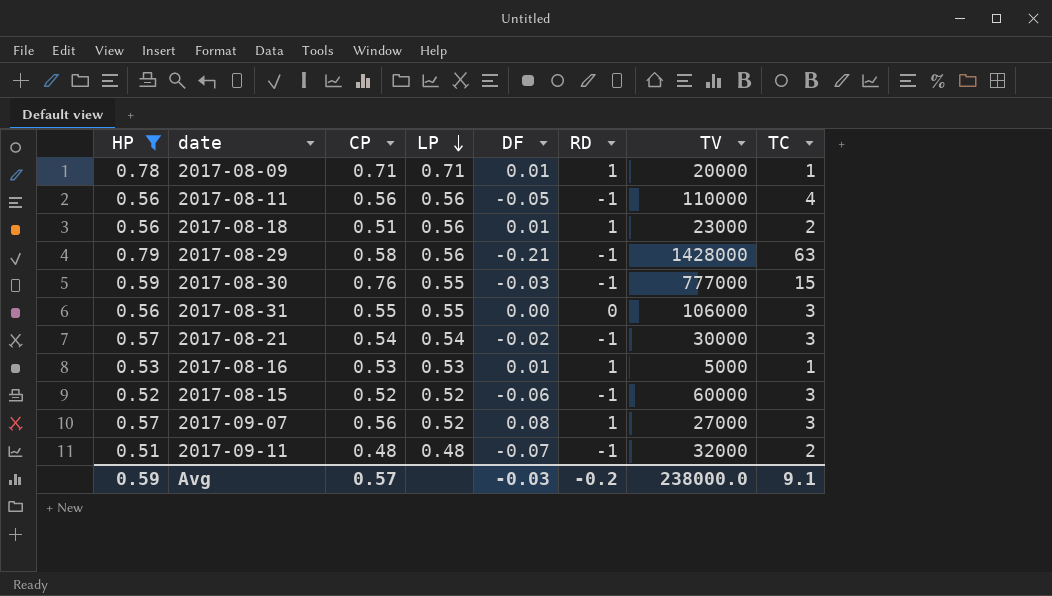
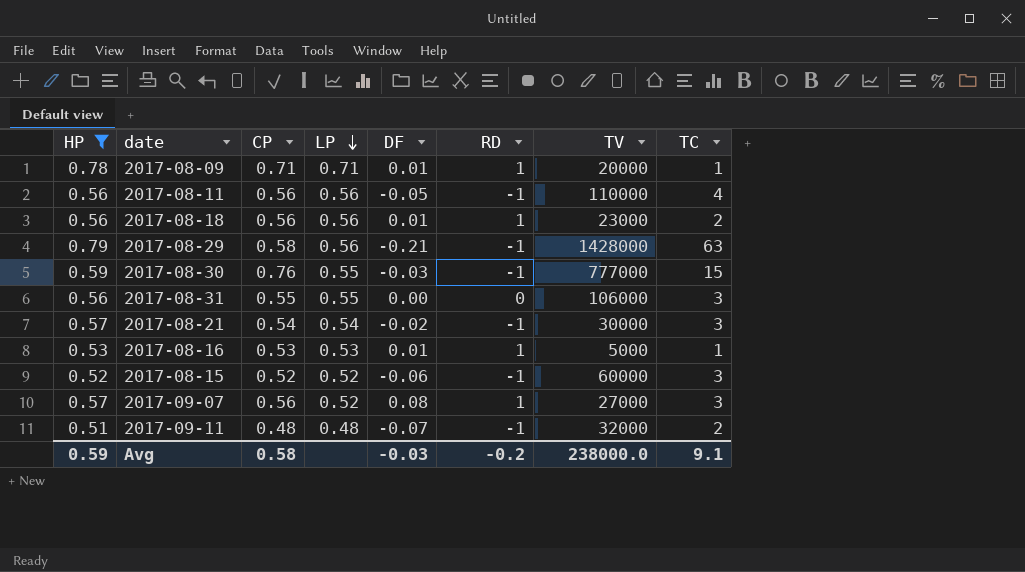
2017-08-18 | CP: 0.51 -> 0.56
Avg | CP: 0.57 -> 0.58

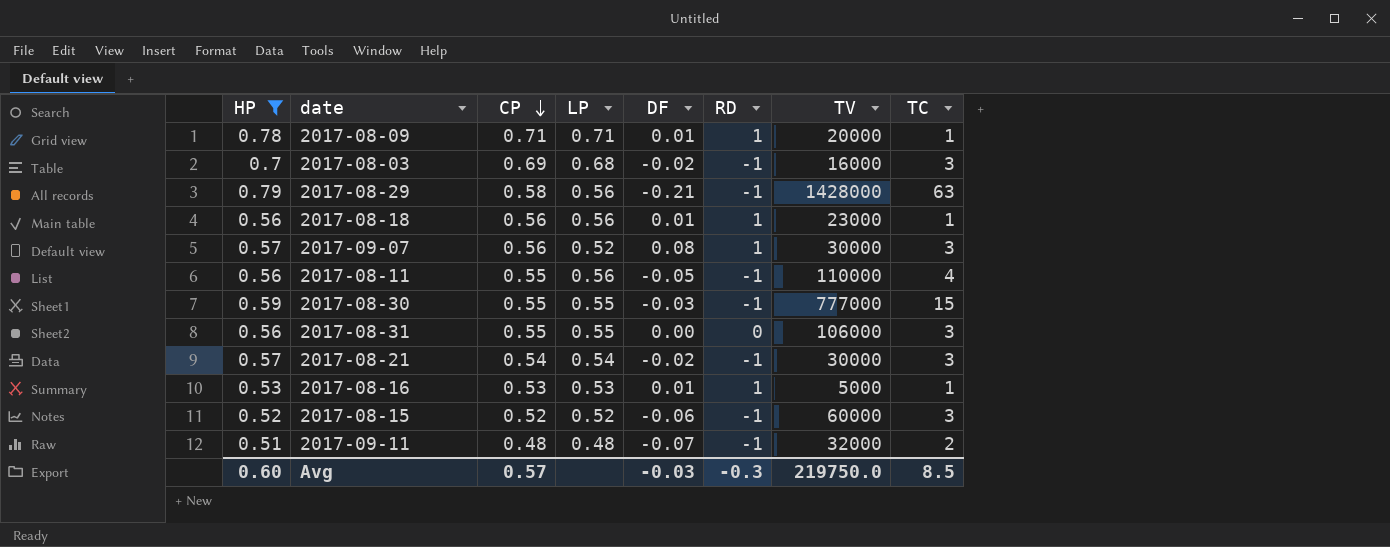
row order: LP descending -> CP descending
row 2017-08-03: none -> 0.7 | 0.69 | 0.68 | -0.02 | -1 | 16000 | 3
2017-08-18 | TC: 2 -> 1
2017-09-07 | TV: 27000 -> 30000
2017-08-11 | CP: 0.56 -> 0.55
2017-08-30 | CP: 0.76 -> 0.55
Avg | HP: 0.59 -> 0.60
Avg | CP: 0.58 -> 0.57
Avg | RD: -0.2 -> -0.3
Avg | TV: 238000.0 -> 219750.0
Avg | TC: 9.1 -> 8.5

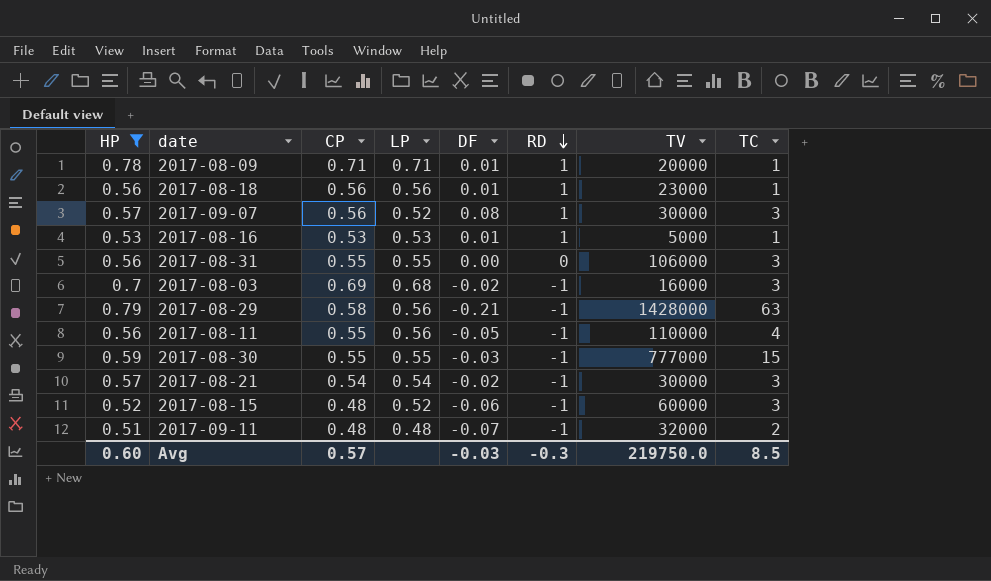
row order: CP descending -> RD descending
2017-08-15 | CP: 0.52 -> 0.48

